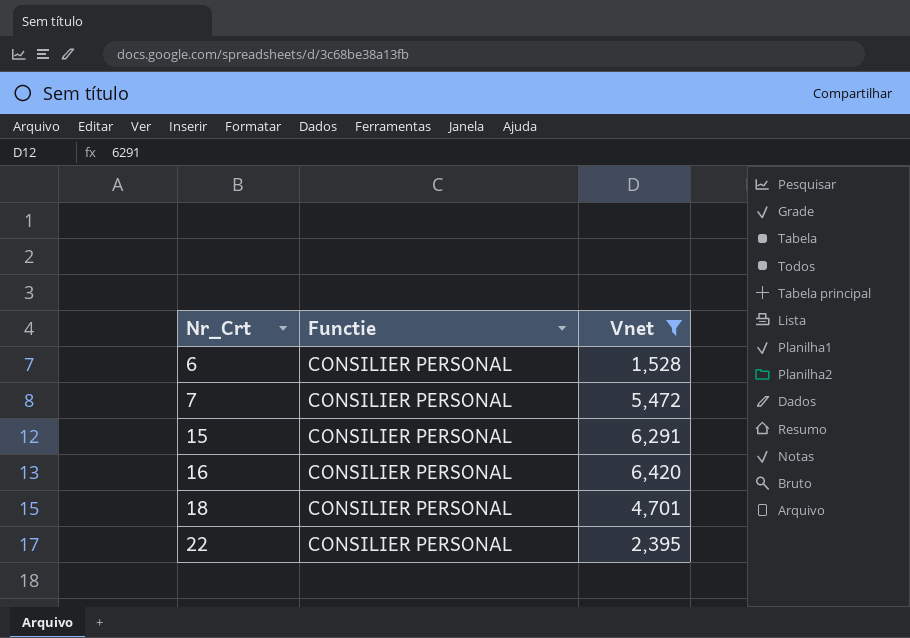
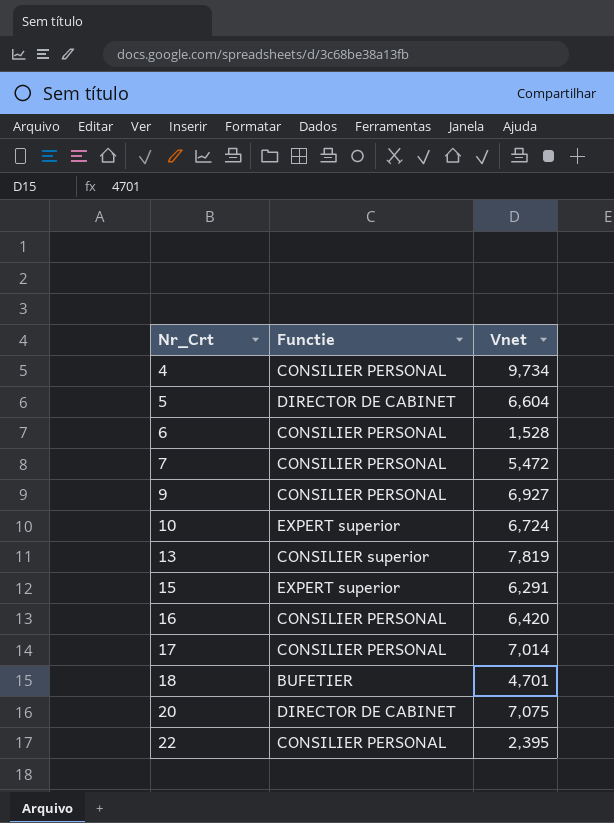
filter: Vnet <= 6,420 -> none
15 | Functie: CONSILIER PERSONAL -> EXPERT superior
18 | Functie: CONSILIER PERSONAL -> BUFETIER

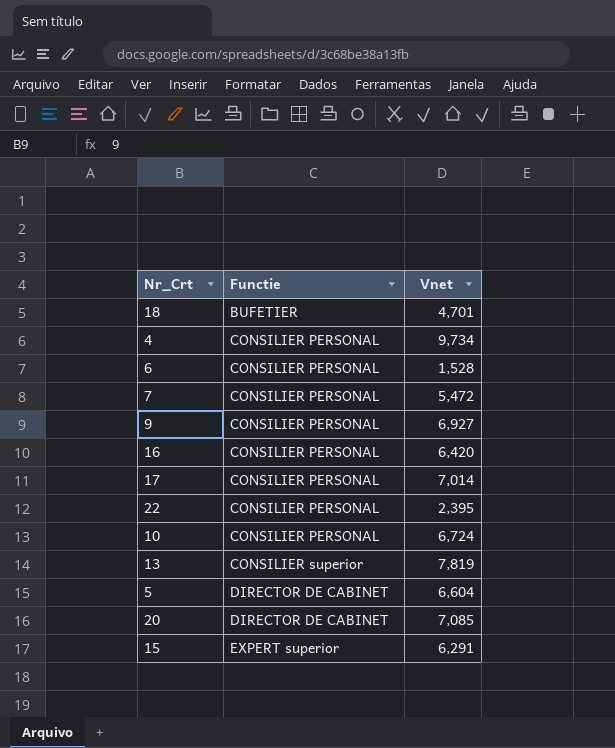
row order: Nr_Crt ascending -> Functie ascending
10 | Functie: EXPERT superior -> CONSILIER PERSONAL
20 | Vnet: 7,075 -> 7,085

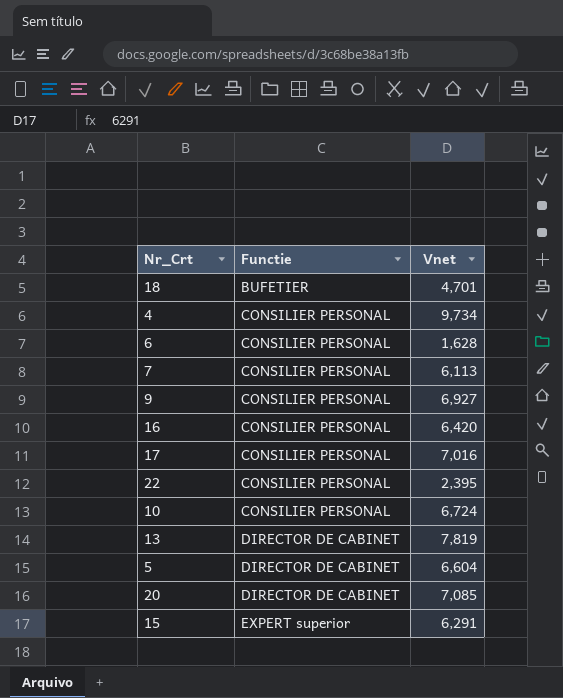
6 | Vnet: 1,528 -> 1,628
7 | Vnet: 5,472 -> 6,113
17 | Vnet: 7,014 -> 7,016
13 | Functie: CONSILIER superior -> DIRECTOR DE CABINET

